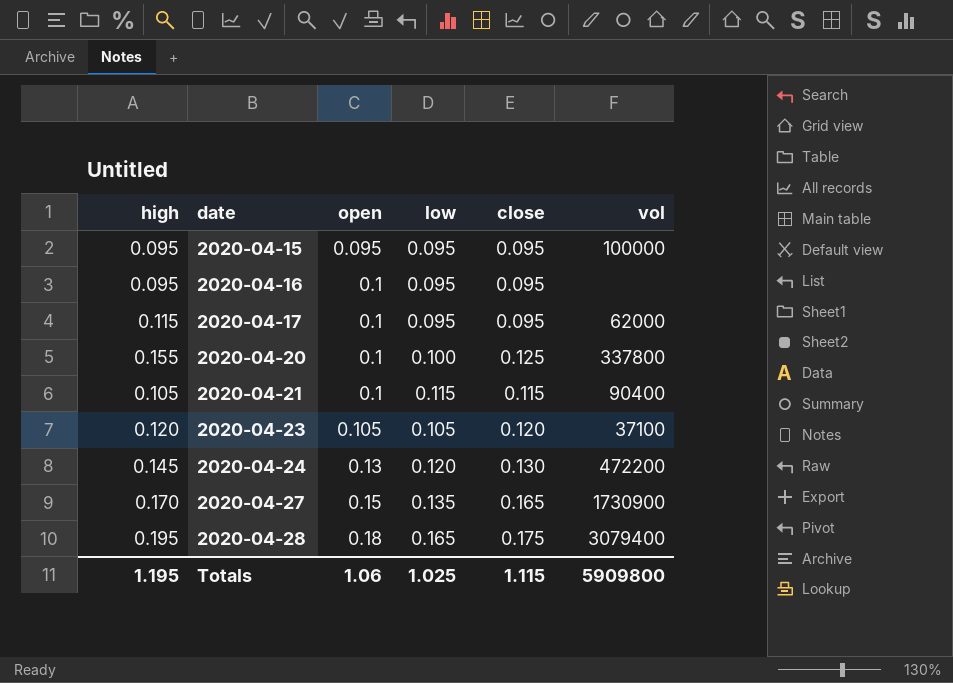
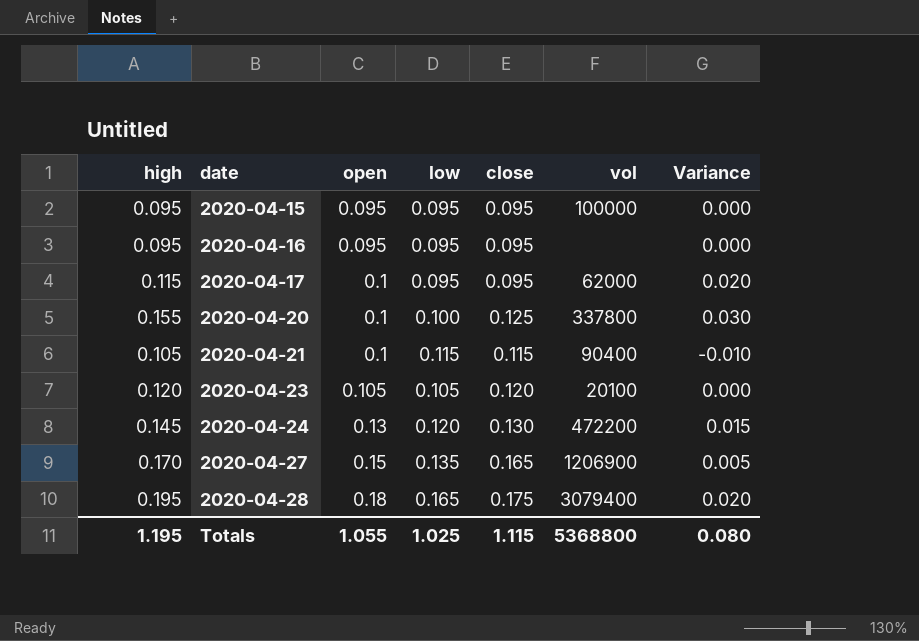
column Variance | formula: none -> [high] - [close]
2020-04-16 | open: 0.1 -> 0.095
2020-04-23 | vol: 37100 -> 20100
2020-04-27 | vol: 1730900 -> 1206900
Totals | open: 1.06 -> 1.055
Totals | vol: 5909800 -> 5368800

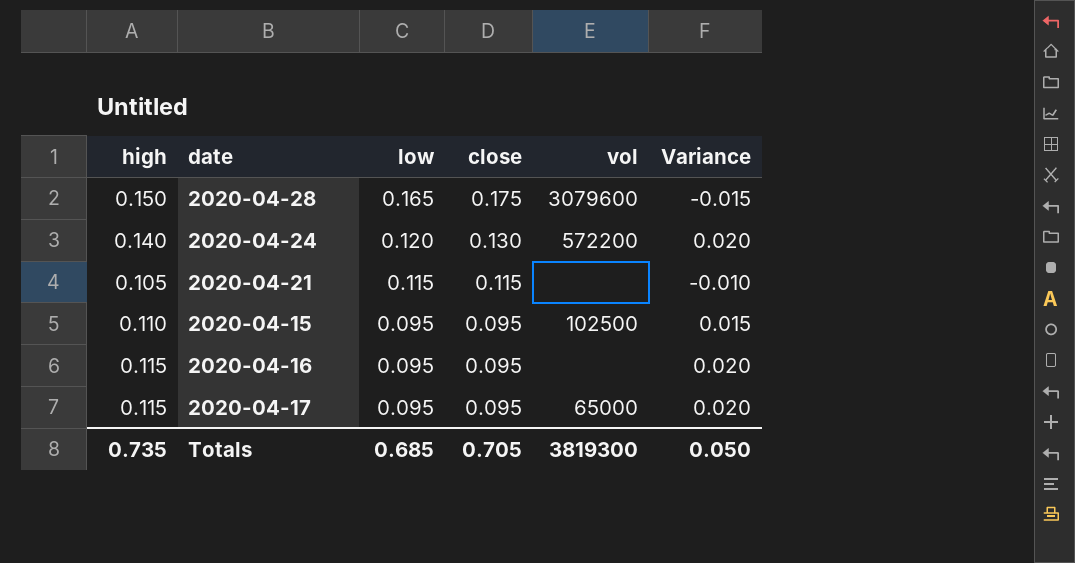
row order: date ascending -> low descending
column open | position: 3 -> none
column Variance | formula: [high] - [close] -> [high] - [low]
row 2020-04-20: 0.155 | 0.1 | 0.100 | 0.125 | 337800 | 0.030 -> none
row 2020-04-23: 0.120 | 0.105 | 0.105 | 0.120 | 20100 | 0.000 -> none
row 2020-04-27: 0.170 | 0.15 | 0.135 | 0.165 | 1206900 | 0.005 -> none
2020-04-28 | high: 0.195 -> 0.150
2020-04-28 | vol: 3079400 -> 3079600
2020-04-24 | high: 0.145 -> 0.140
2020-04-24 | vol: 472200 -> 572200
2020-04-21 | vol: 90400 -> none
2020-04-15 | high: 0.095 -> 0.110
2020-04-15 | vol: 100000 -> 102500
2020-04-16 | high: 0.095 -> 0.115
2020-04-17 | vol: 62000 -> 65000
Totals | high: 1.195 -> 0.735
Totals | low: 1.025 -> 0.685
Totals | close: 1.115 -> 0.705
Totals | vol: 5368800 -> 3819300
Totals | Variance: 0.080 -> 0.050

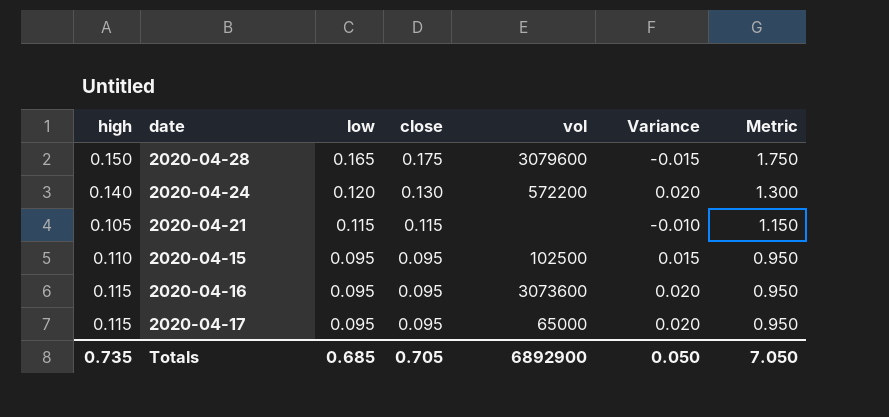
column Metric | formula: none -> [close] * 10
2020-04-16 | vol: none -> 3073600
Totals | vol: 3819300 -> 6892900

